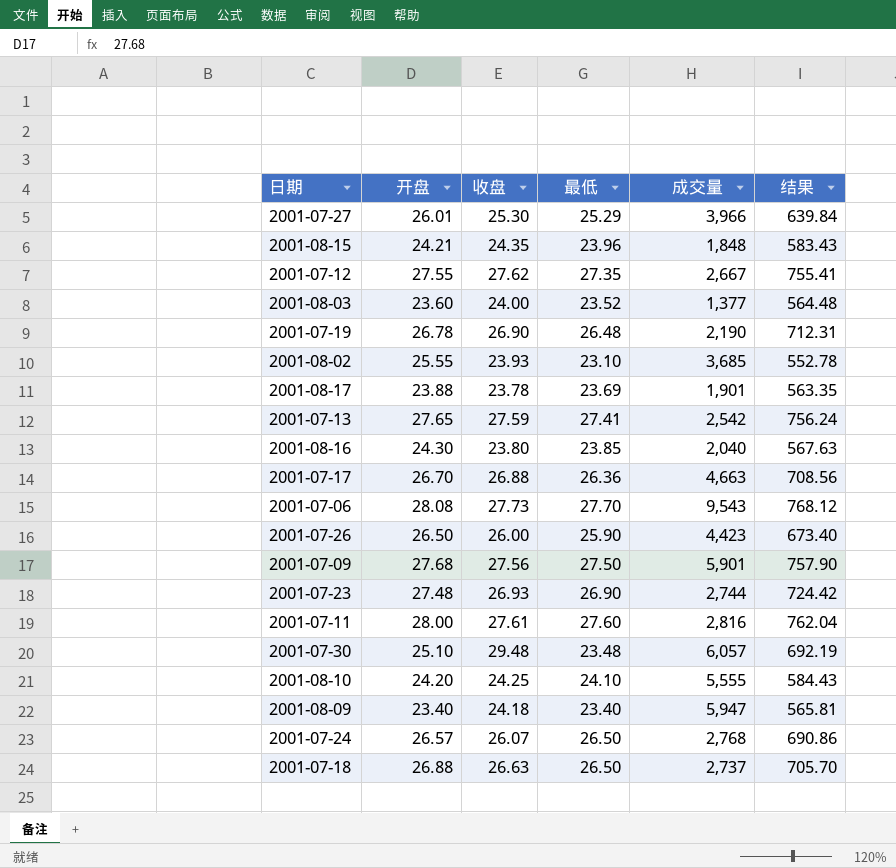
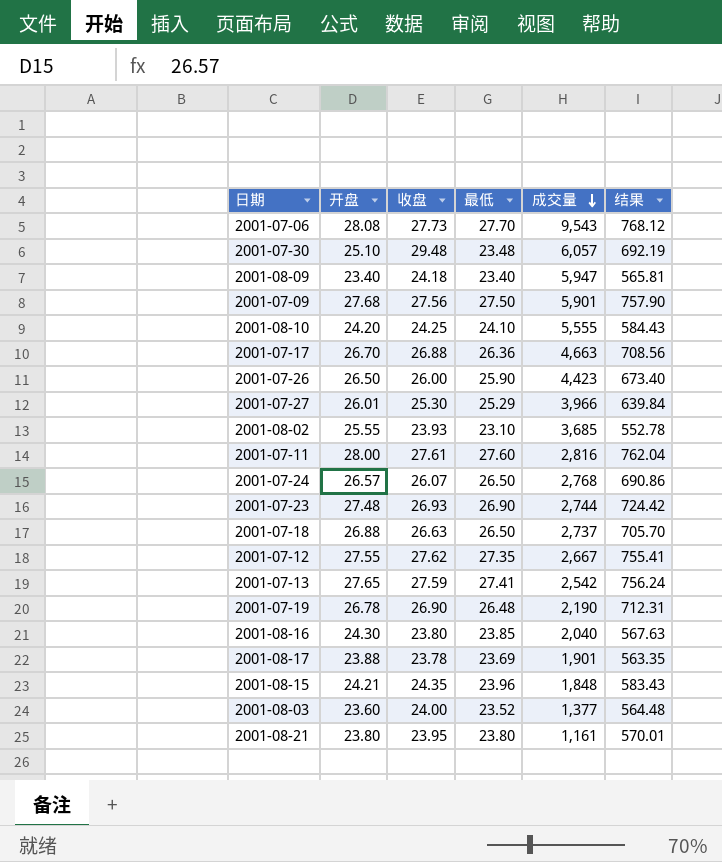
row order: none -> 成交量 descending
row 2001-08-21: none -> 23.80 | 23.95 | 23.80 | 1,161 | 570.01

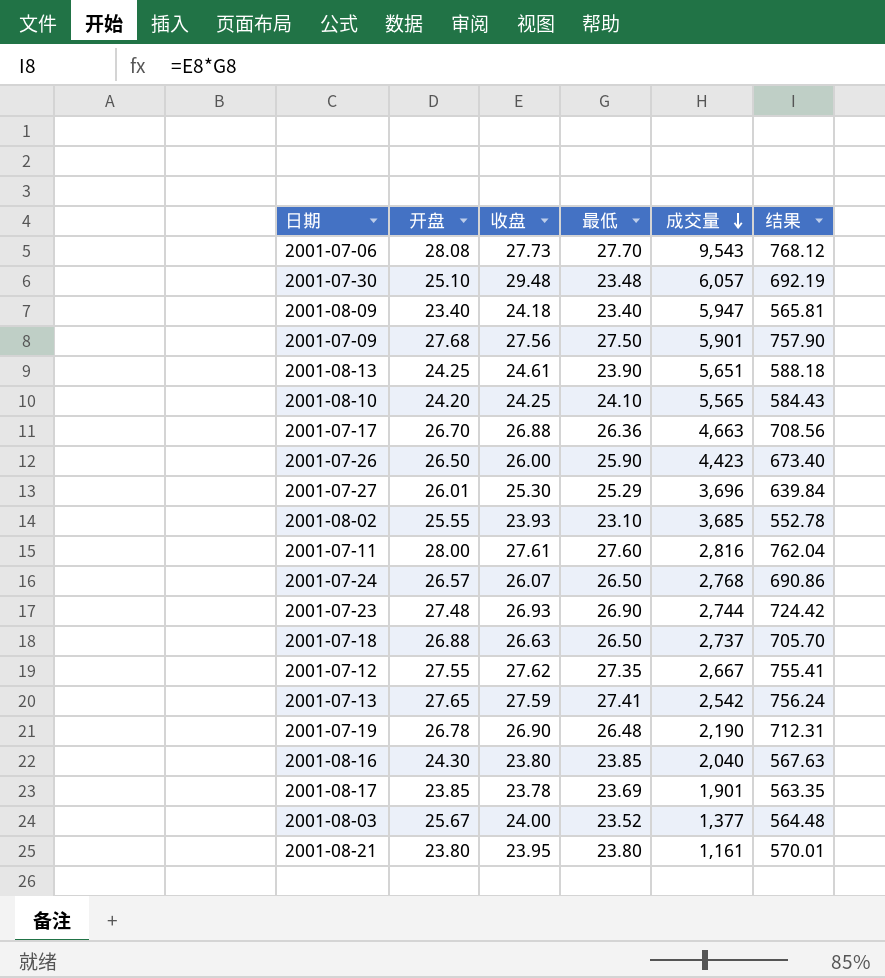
row 2001-08-15: 24.21 | 24.35 | 23.96 | 1,848 | 583.43 -> none
row 2001-08-13: none -> 24.25 | 24.61 | 23.90 | 5,651 | 588.18
2001-08-10 | 成交量: 5,555 -> 5,565
2001-07-27 | 成交量: 3,966 -> 3,696
2001-08-17 | 开盘: 23.88 -> 23.85
2001-08-03 | 开盘: 23.60 -> 25.67

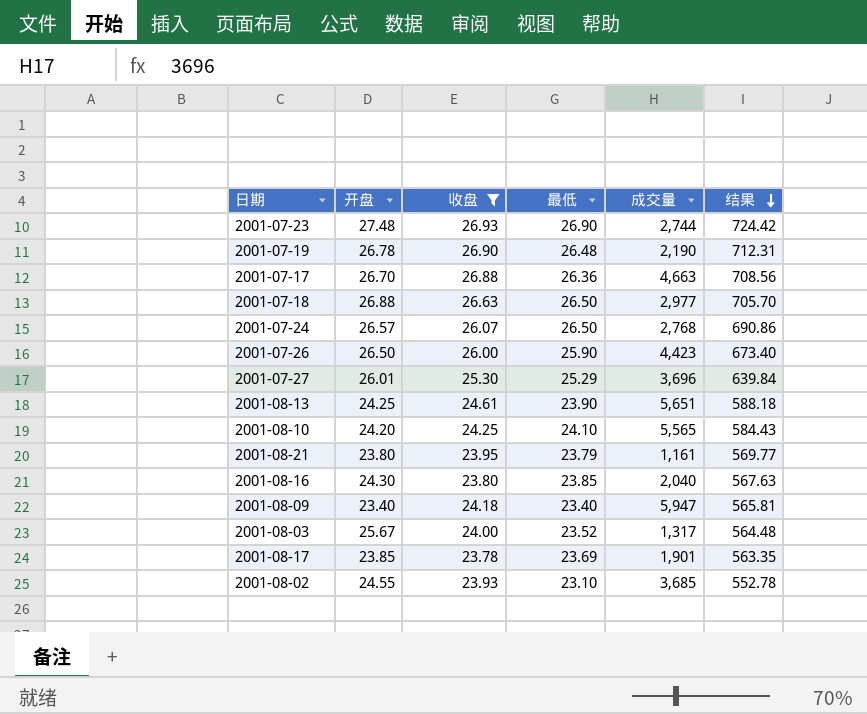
filter: none -> 收盘 <= 26.93
row order: 成交量 descending -> 结果 descending
2001-07-18 | 成交量: 2,737 -> 2,977
2001-08-21 | 最低: 23.80 -> 23.79
2001-08-21 | 结果: 570.01 -> 569.77
2001-08-03 | 成交量: 1,377 -> 1,317
2001-08-02 | 开盘: 25.55 -> 24.55

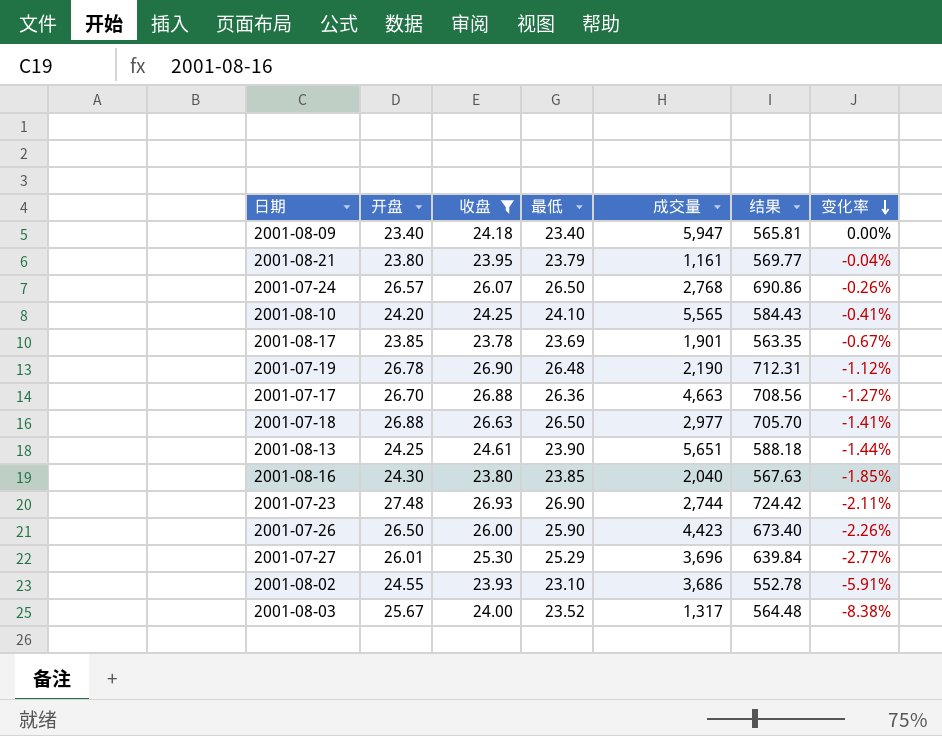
row order: 结果 descending -> 变化率 descending
column 变化率 | formula: none -> ([最低] - [开盘]) / [开盘]
2001-08-02 | 成交量: 3,685 -> 3,686

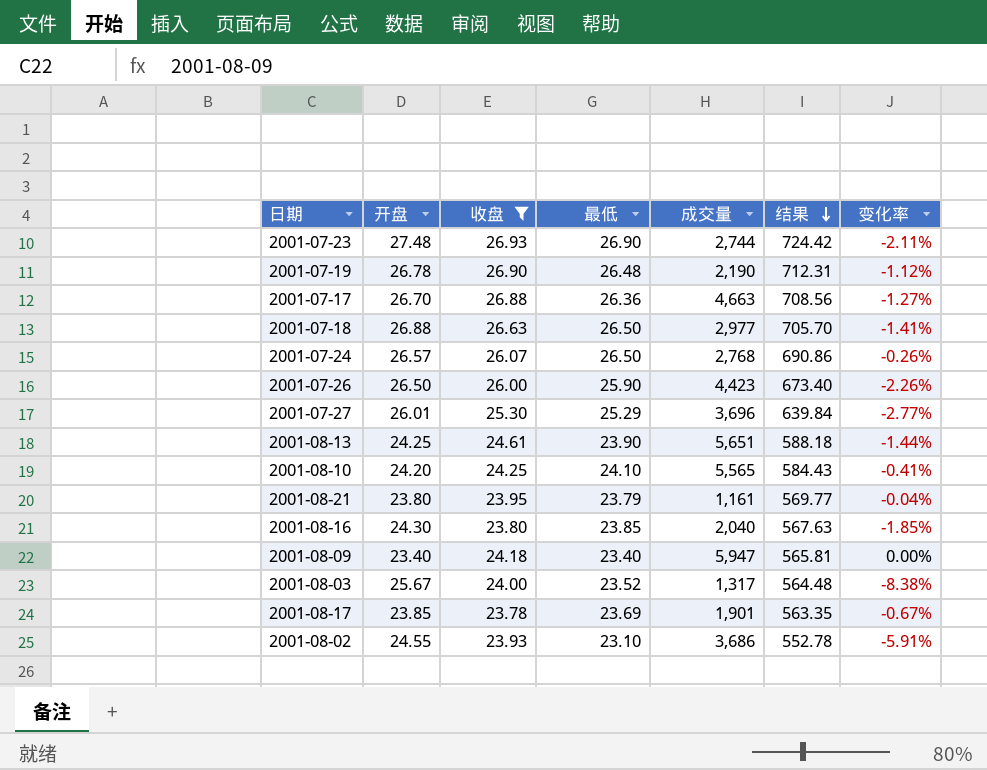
row order: 变化率 descending -> 结果 descending

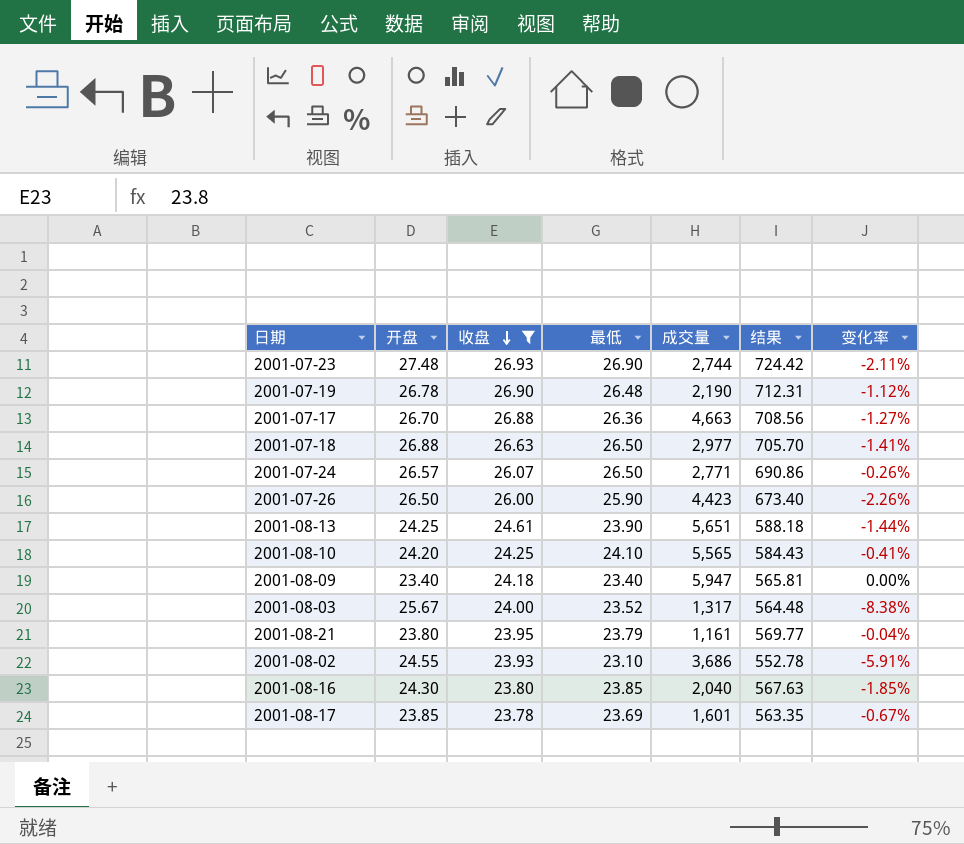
row order: 结果 descending -> 收盘 descending
row 2001-07-27: 26.01 | 25.30 | 25.29 | 3,696 | 639.84 | -2.77% -> none
2001-07-24 | 成交量: 2,768 -> 2,771
2001-08-17 | 成交量: 1,901 -> 1,601

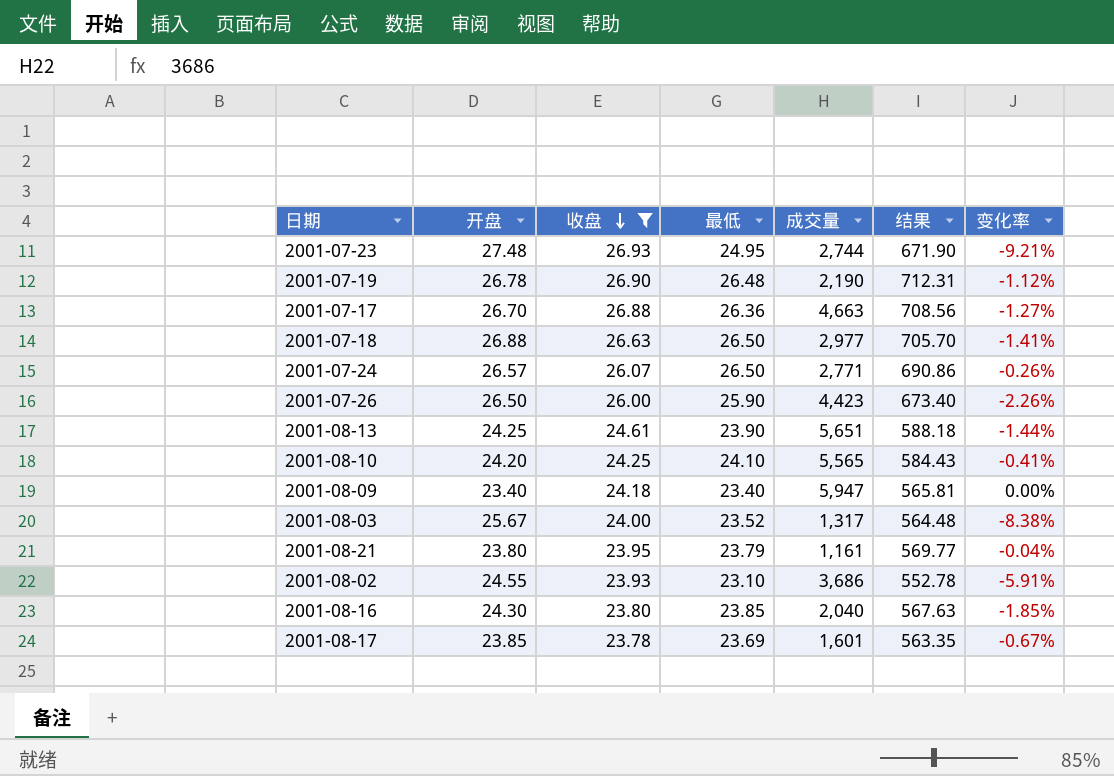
2001-07-23 | 最低: 26.90 -> 24.95
2001-07-23 | 结果: 724.42 -> 671.90
2001-07-23 | 变化率: -2.11% -> -9.21%

